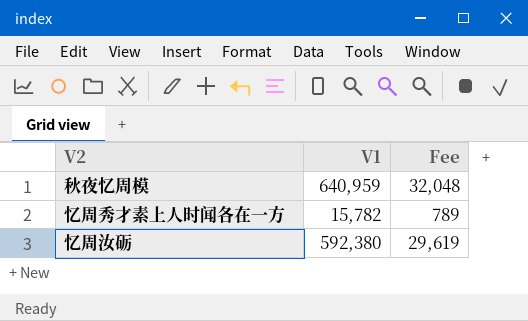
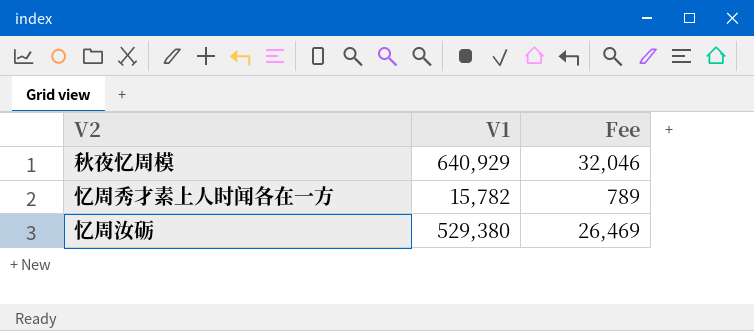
秋夜忆周模 | V1: 640,959 -> 640,929
秋夜忆周模 | Fee: 32,048 -> 32,046
忆周汝砺 | V1: 592,380 -> 529,380
忆周汝砺 | Fee: 29,619 -> 26,469

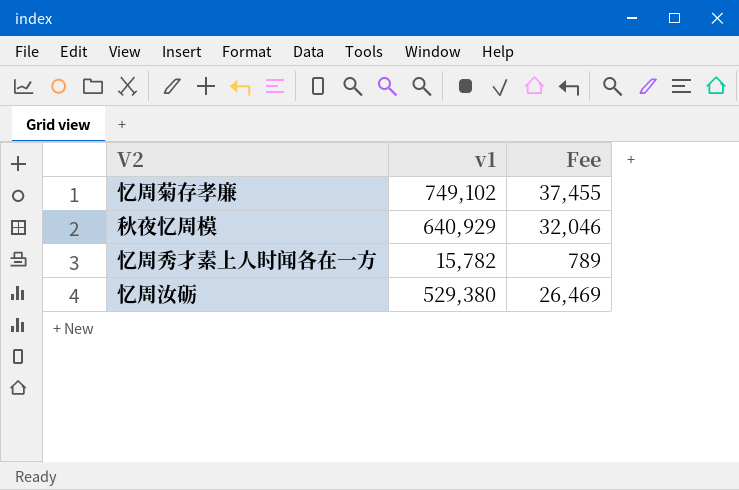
column name: V1 -> v1
row 忆周菊存孝廉: none -> 749,102 | 37,455

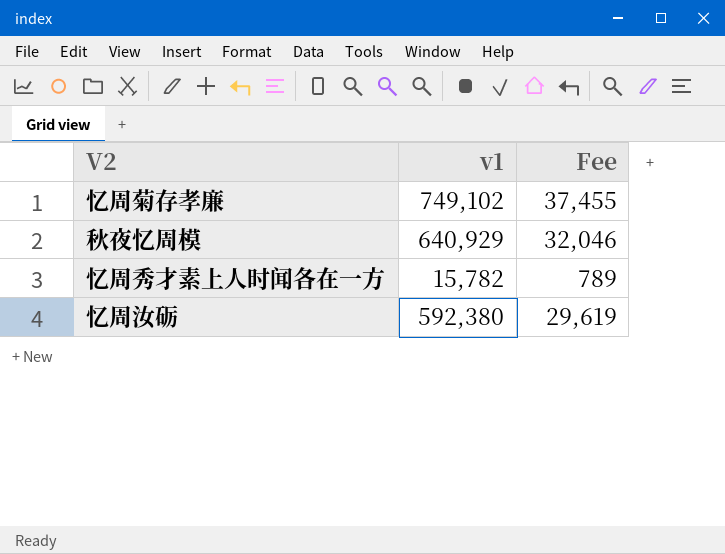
忆周汝砺 | v1: 529,380 -> 592,380
忆周汝砺 | Fee: 26,469 -> 29,619

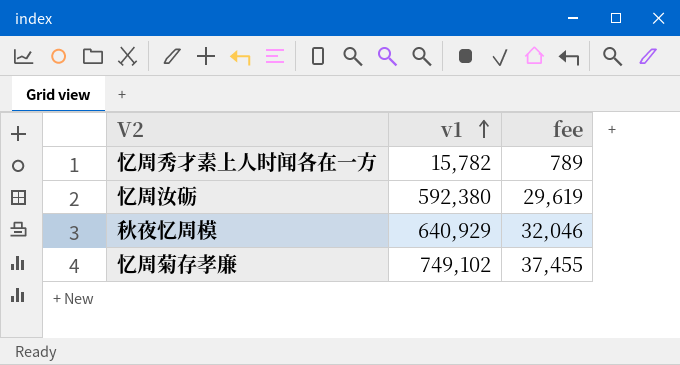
row order: none -> v1 ascending
column name: Fee -> fee

